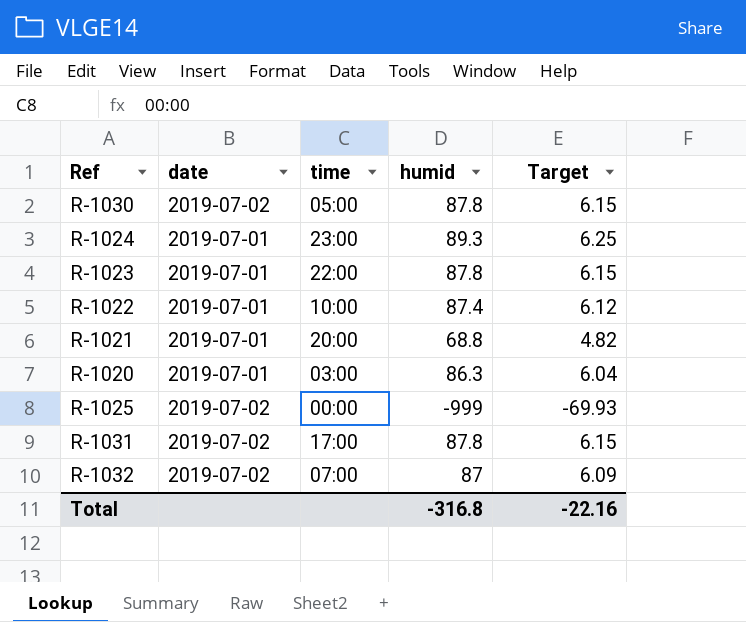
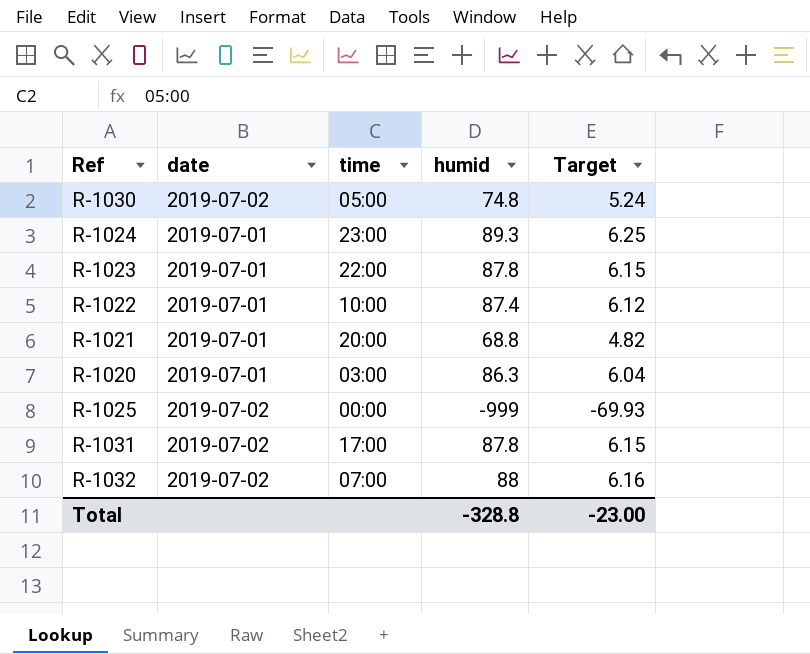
R-1030 | humid: 87.8 -> 74.8
R-1030 | Target: 6.15 -> 5.24
R-1032 | humid: 87 -> 88
R-1032 | Target: 6.09 -> 6.16
Total | humid: -316.8 -> -328.8
Total | Target: -22.16 -> -23.00

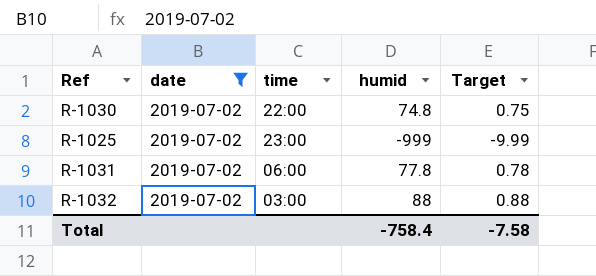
filter: none -> date = 2019-07-02
column Target | formula: [humid] * 0.07 -> [humid] * 0.01
R-1030 | time: 05:00 -> 22:00
R-1025 | time: 00:00 -> 23:00
R-1031 | time: 17:00 -> 06:00
R-1031 | humid: 87.8 -> 77.8
R-1032 | time: 07:00 -> 03:00
Total | humid: -328.8 -> -758.4
Total | Target: -23.00 -> -7.58

